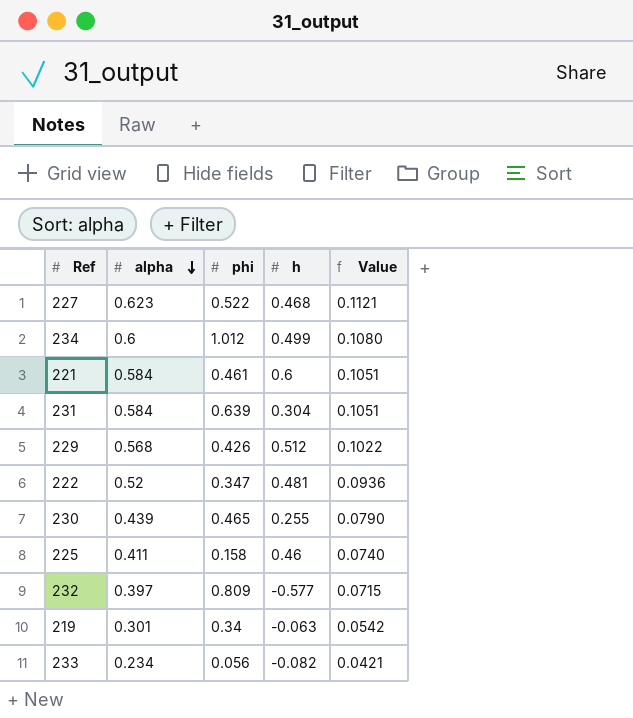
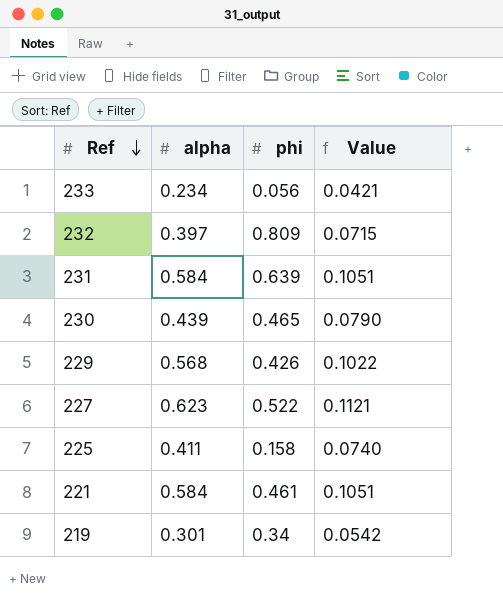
row order: alpha descending -> Ref descending
column h | position: 4 -> none
row 234: 0.6 | 1.012 | 0.499 | 0.1080 -> none
row 222: 0.52 | 0.347 | 0.481 | 0.0936 -> none

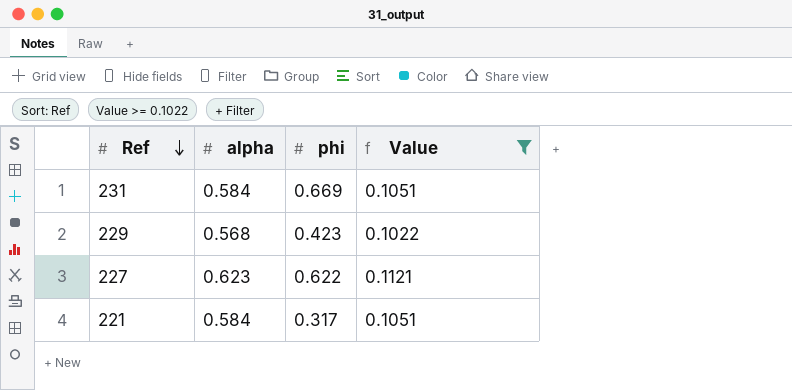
filter: none -> Value >= 0.1022
231 | phi: 0.639 -> 0.669
229 | phi: 0.426 -> 0.423
227 | phi: 0.522 -> 0.622
221 | phi: 0.461 -> 0.317

